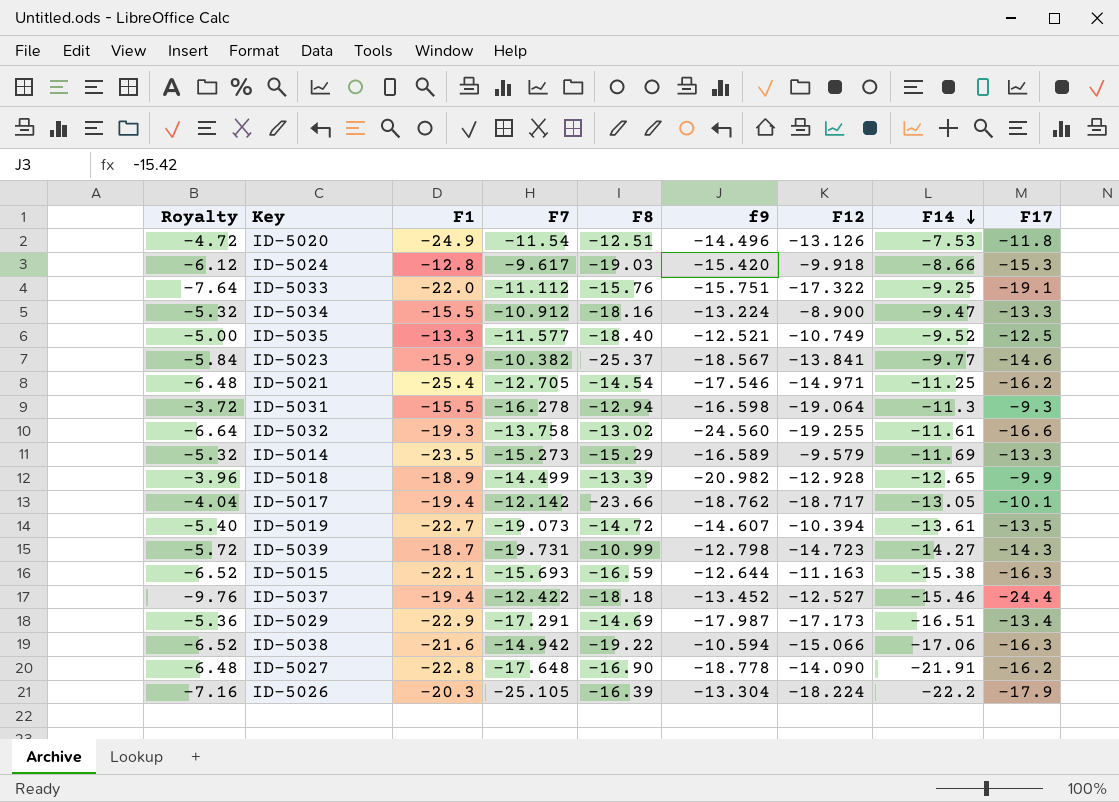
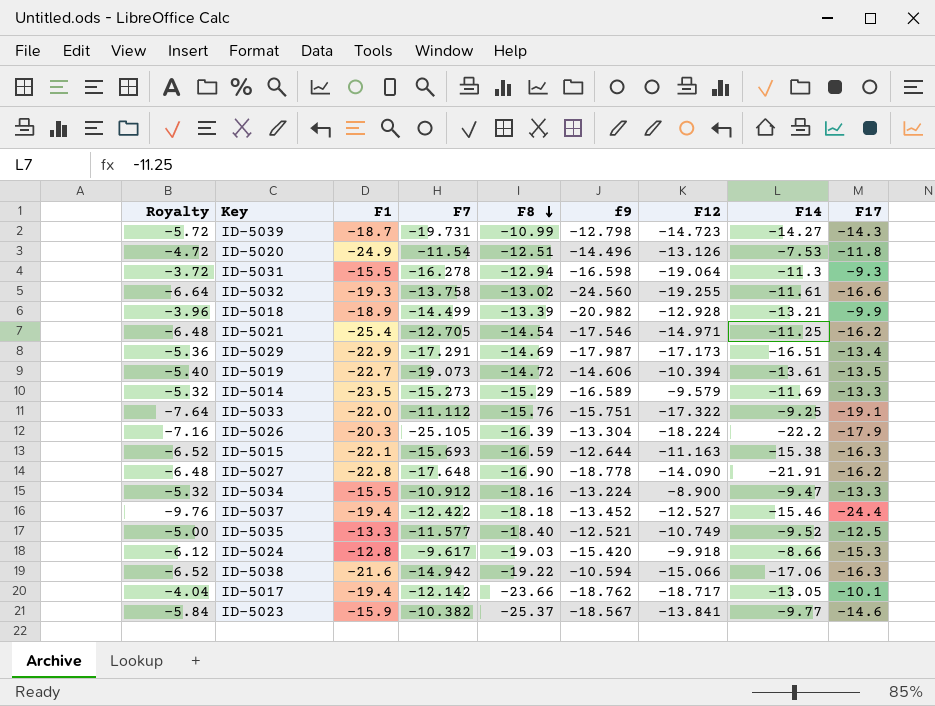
row order: F14 descending -> F8 descending
ID-5018 | F14: -12.65 -> -13.21
ID-5019 | f9: -14.607 -> -14.606

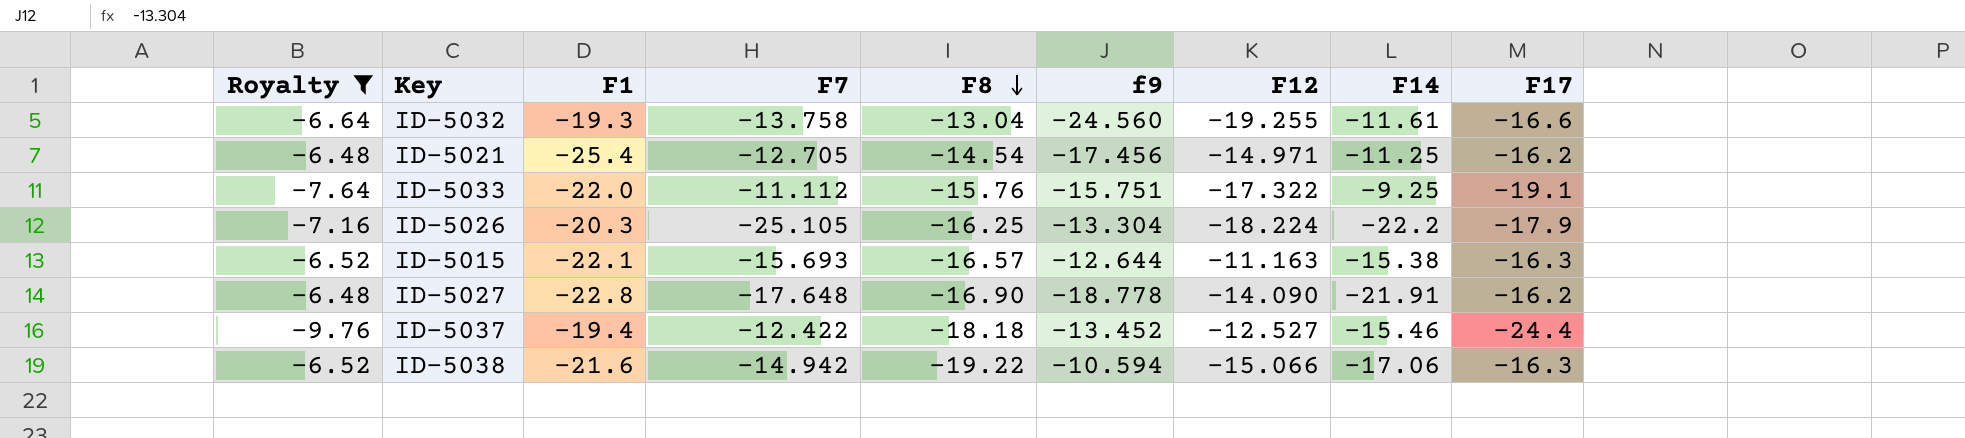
filter: none -> Royalty <= -6.48
ID-5032 | F8: -13.02 -> -13.04
ID-5021 | f9: -17.546 -> -17.456
ID-5026 | F8: -16.39 -> -16.25
ID-5015 | F8: -16.59 -> -16.57

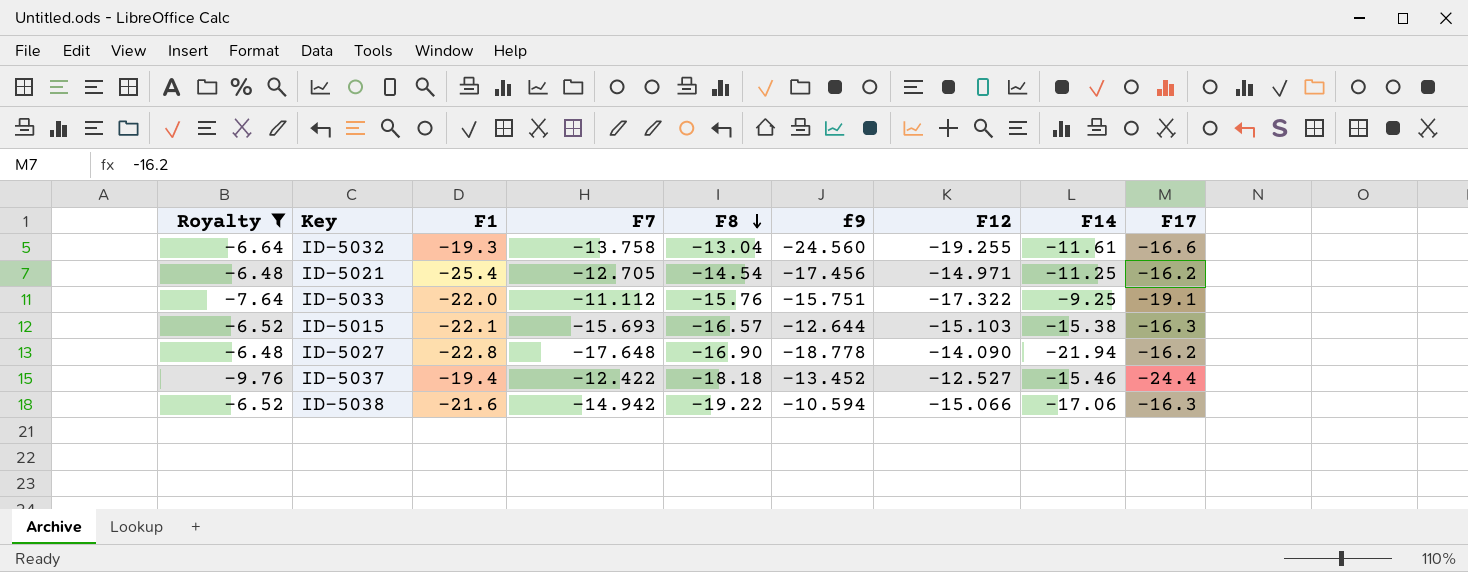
row ID-5026: -7.16 | -20.3 | -25.105 | -16.25 | -13.304 | -18.224 | -22.2 | -17.9 -> none
ID-5015 | F12: -11.163 -> -15.103
ID-5027 | F14: -21.91 -> -21.94

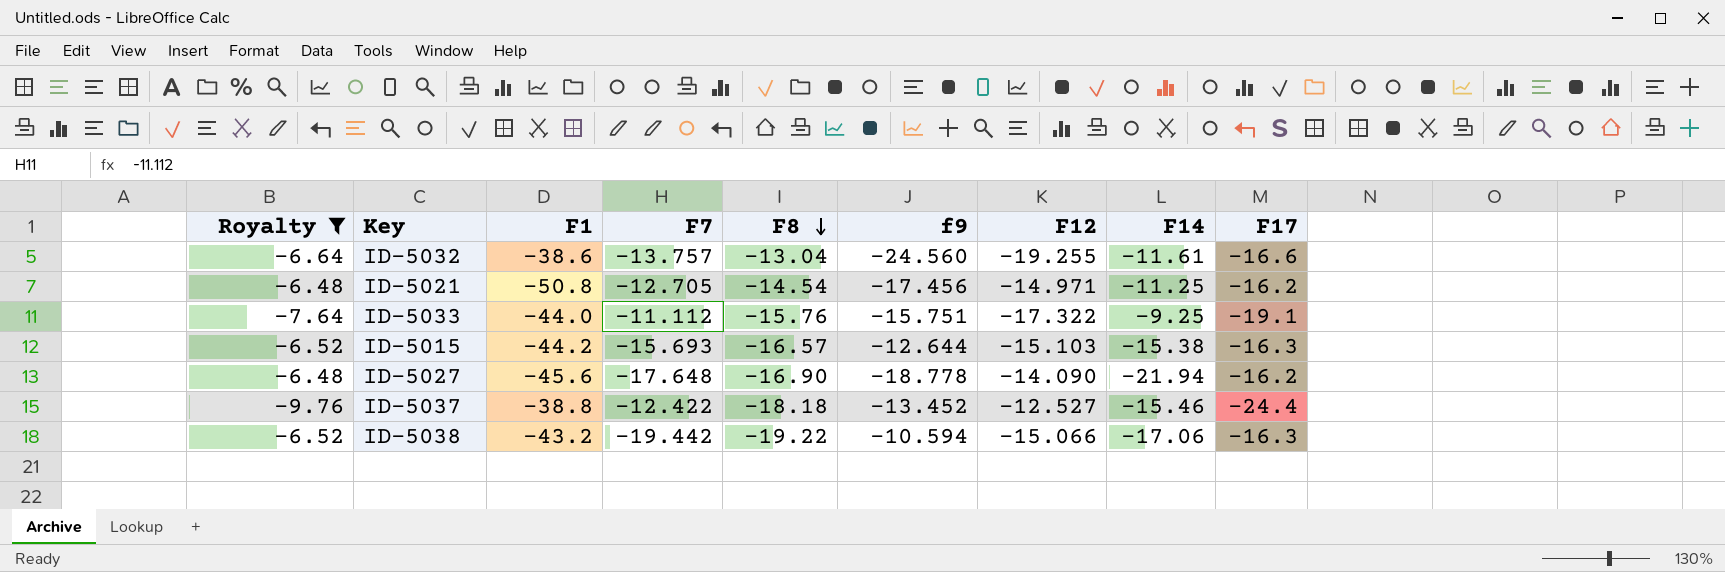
ID-5032 | F1: -19.3 -> -38.6
ID-5032 | F7: -13.758 -> -13.757
ID-5021 | F1: -25.4 -> -50.8
ID-5033 | F1: -22.0 -> -44.0
ID-5015 | F1: -22.1 -> -44.2
ID-5027 | F1: -22.8 -> -45.6
ID-5037 | F1: -19.4 -> -38.8
ID-5038 | F1: -21.6 -> -43.2
ID-5038 | F7: -14.942 -> -19.442

